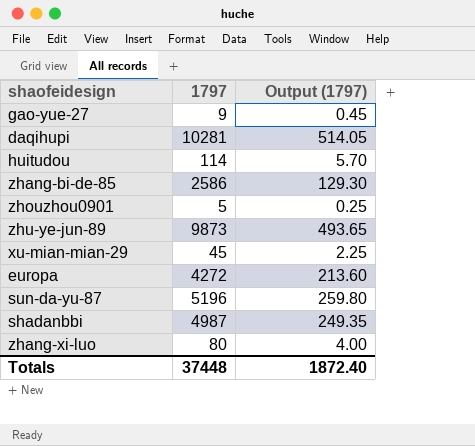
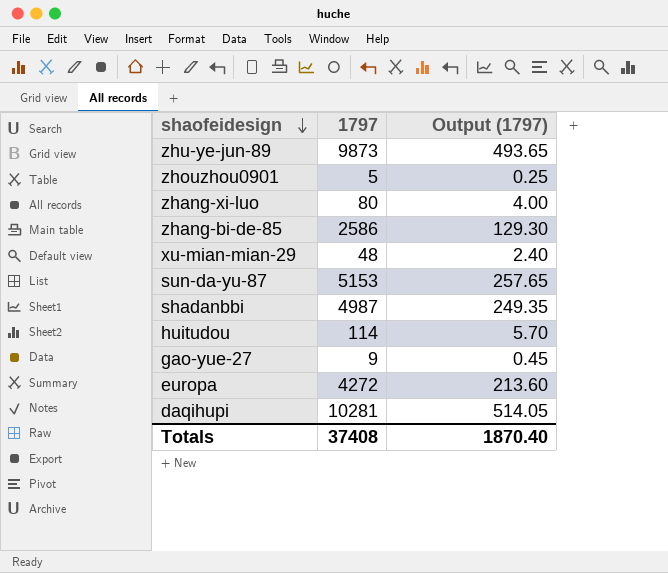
row order: none -> shaofeidesign descending
xu-mian-mian-29 | 1797: 45 -> 48
xu-mian-mian-29 | Output (1797): 2.25 -> 2.40
sun-da-yu-87 | 1797: 5196 -> 5153
sun-da-yu-87 | Output (1797): 259.80 -> 257.65
Totals | 1797: 37448 -> 37408
Totals | Output (1797): 1872.40 -> 1870.40

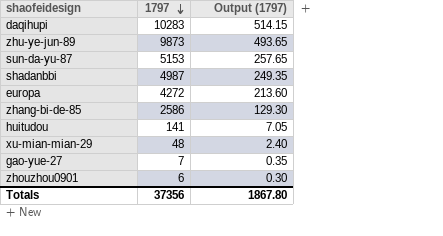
row order: shaofeidesign descending -> 1797 descending
row zhang-xi-luo: 80 | 4.00 -> none
daqihupi | 1797: 10281 -> 10283
daqihupi | Output (1797): 514.05 -> 514.15
huitudou | 1797: 114 -> 141
huitudou | Output (1797): 5.70 -> 7.05
gao-yue-27 | 1797: 9 -> 7
gao-yue-27 | Output (1797): 0.45 -> 0.35
zhouzhou0901 | 1797: 5 -> 6
zhouzhou0901 | Output (1797): 0.25 -> 0.30
Totals | 1797: 37408 -> 37356
Totals | Output (1797): 1870.40 -> 1867.80

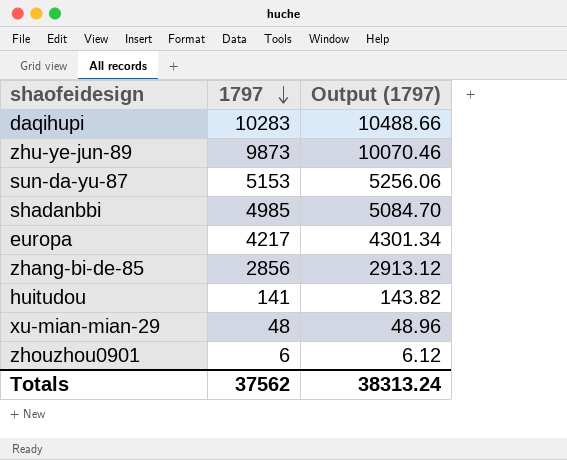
column Output (1797) | formula: [1797] * 0.05 -> [1797] * 1.02
row gao-yue-27: 7 | 0.35 -> none
shadanbbi | 1797: 4987 -> 4985
europa | 1797: 4272 -> 4217
zhang-bi-de-85 | 1797: 2586 -> 2856
Totals | 1797: 37356 -> 37562
Totals | Output (1797): 1867.80 -> 38313.24

